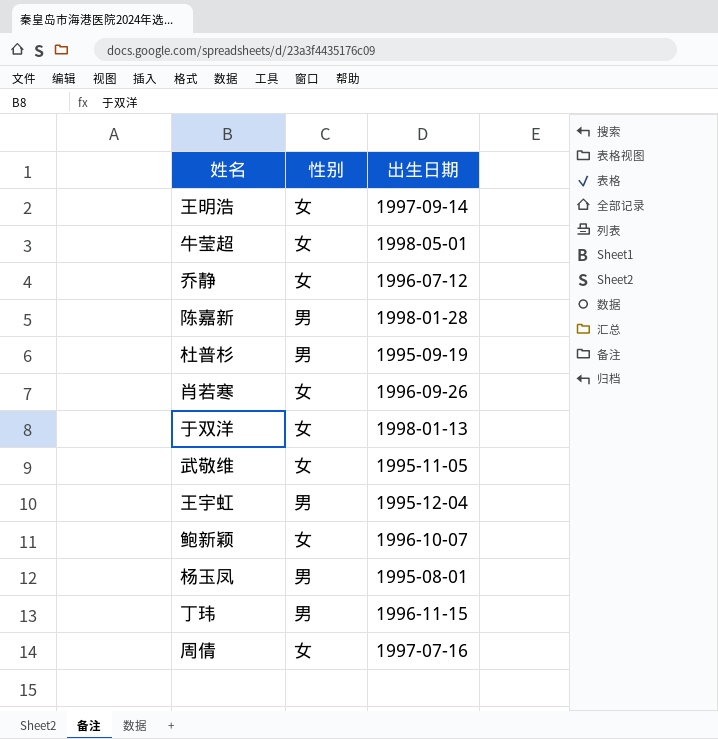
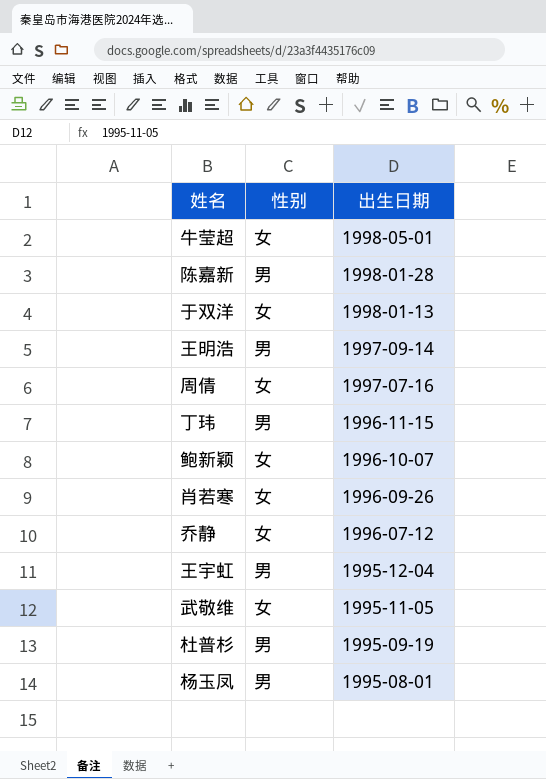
row order: none -> 出生日期 descending
王明浩 | 性别: 女 -> 男

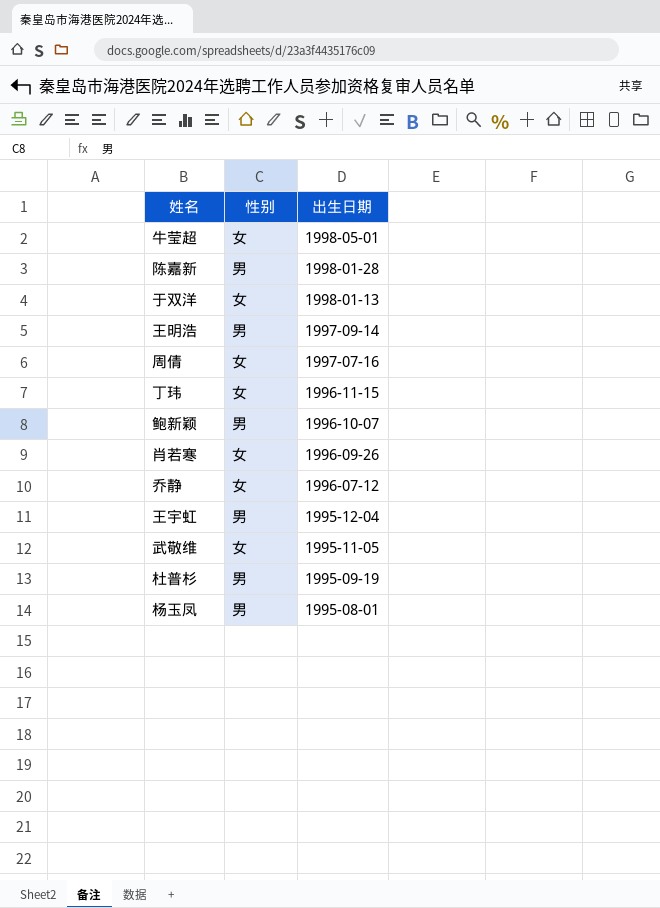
丁玮 | 性别: 男 -> 女
鲍新颖 | 性别: 女 -> 男

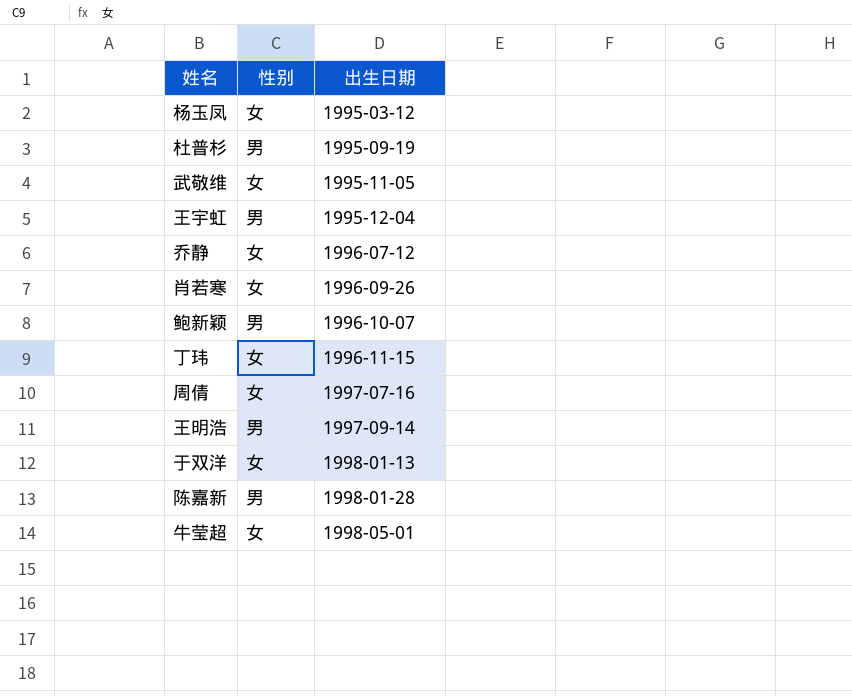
row order: 出生日期 descending -> 出生日期 ascending
杨玉凤 | 性别: 男 -> 女
杨玉凤 | 出生日期: 1995-08-01 -> 1995-03-12

